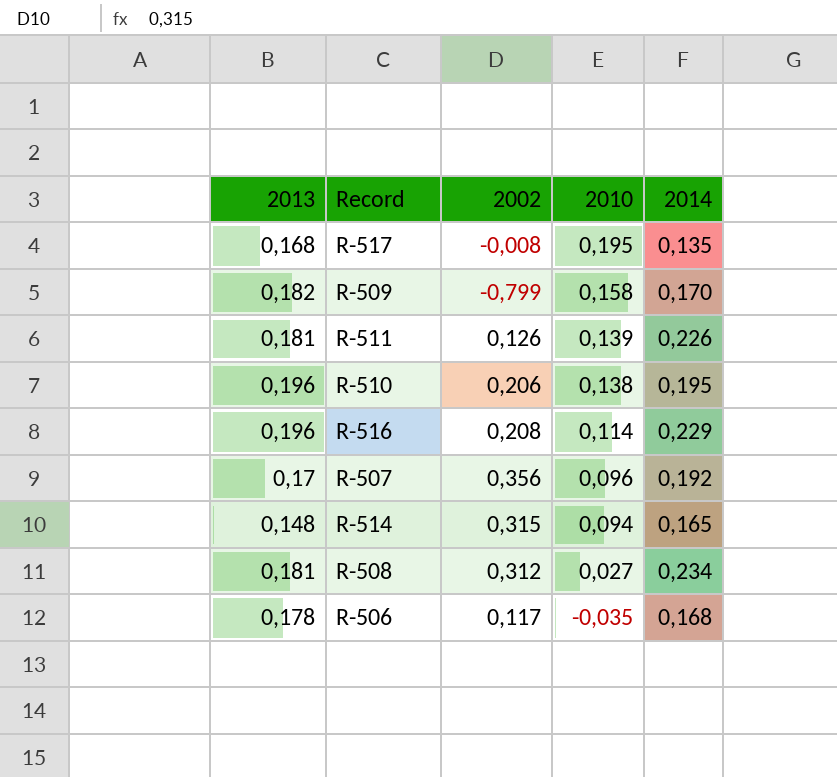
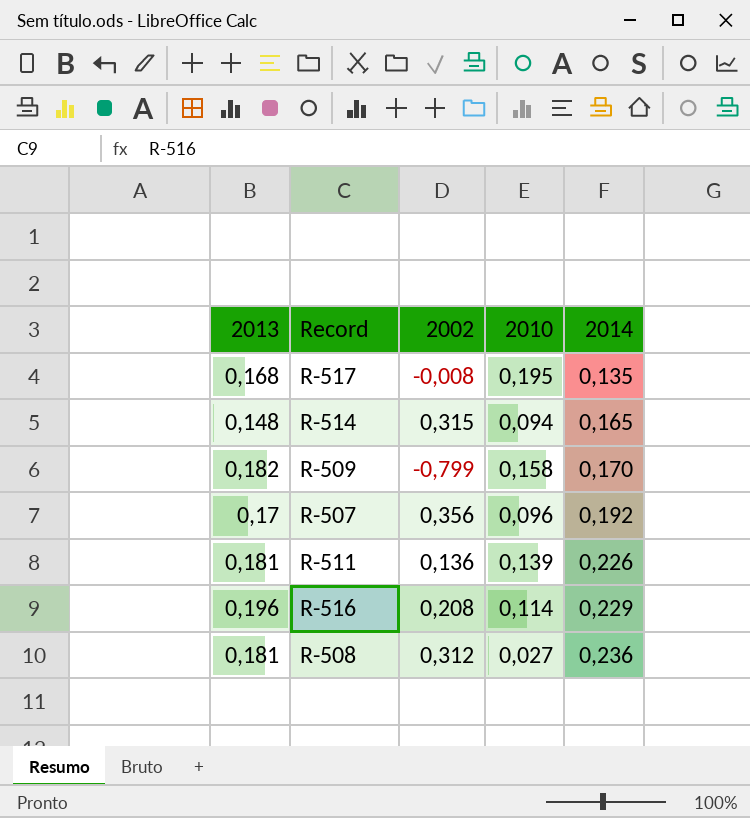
row order: 2010 descending -> 2014 ascending
row R-510: 0,196 | 0,206 | 0,138 | 0,195 -> none
row R-506: 0,178 | 0,117 | -0,035 | 0,168 -> none
R-511 | 2002: 0,126 -> 0,136
R-508 | 2014: 0,234 -> 0,236

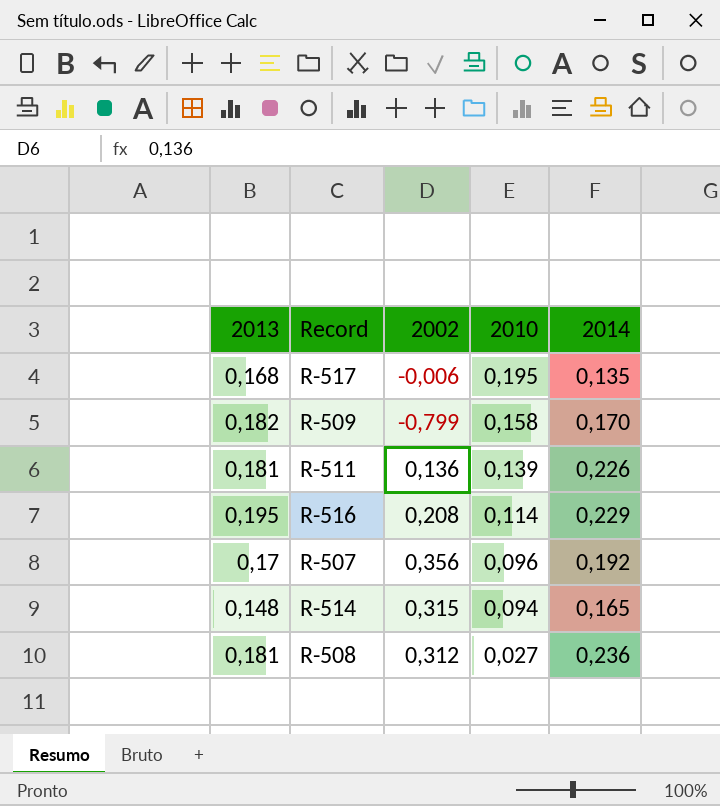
row order: 2014 ascending -> 2010 descending
R-517 | 2002: -0,008 -> -0,006
R-516 | 2013: 0,196 -> 0,195

